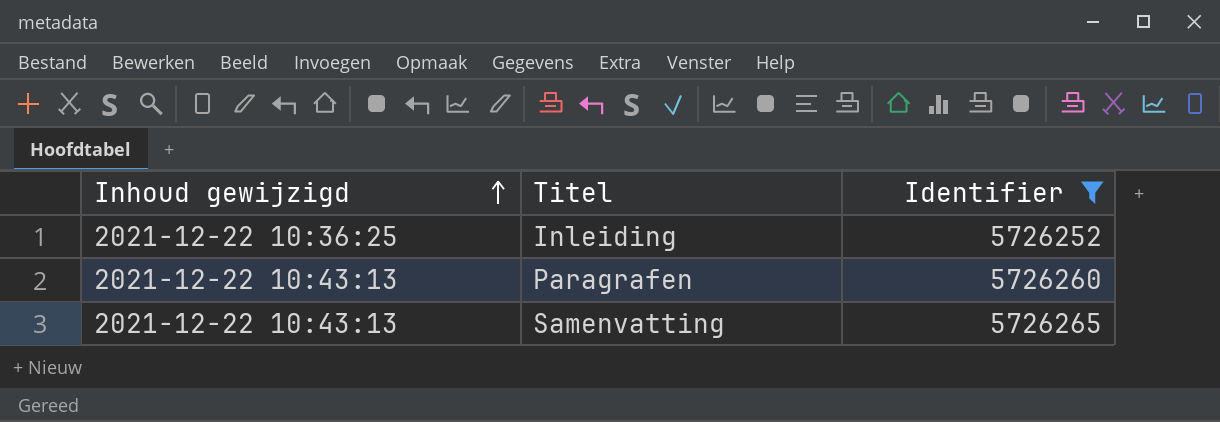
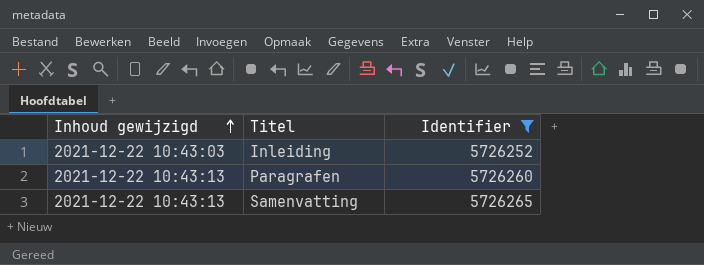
Inleiding | Inhoud gewijzigd: 2021-12-22 10:36:25 -> 2021-12-22 10:43:03

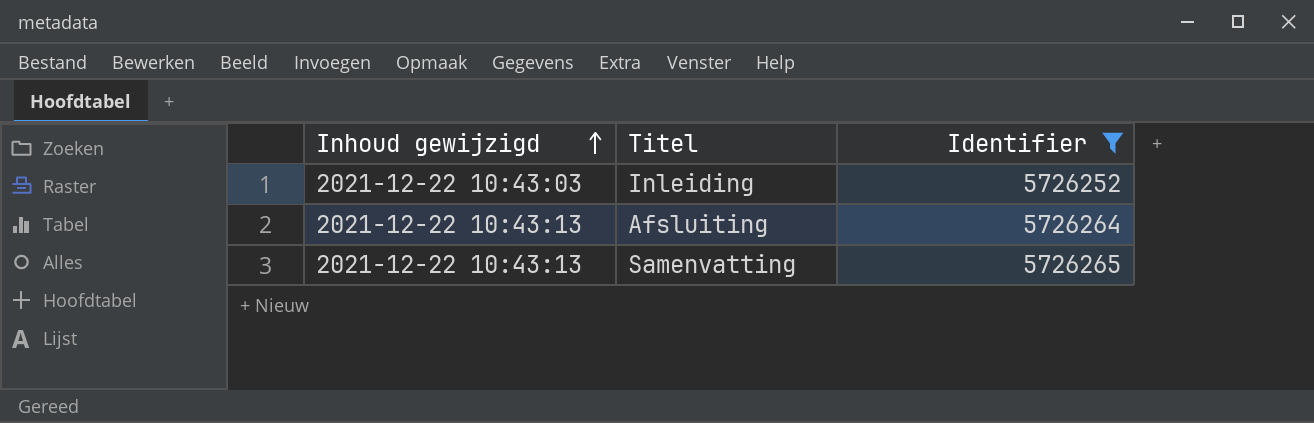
row Paragrafen: 2021-12-22 10:43:13 | 5726260 -> none
row Afsluiting: none -> 2021-12-22 10:43:13 | 5726264

